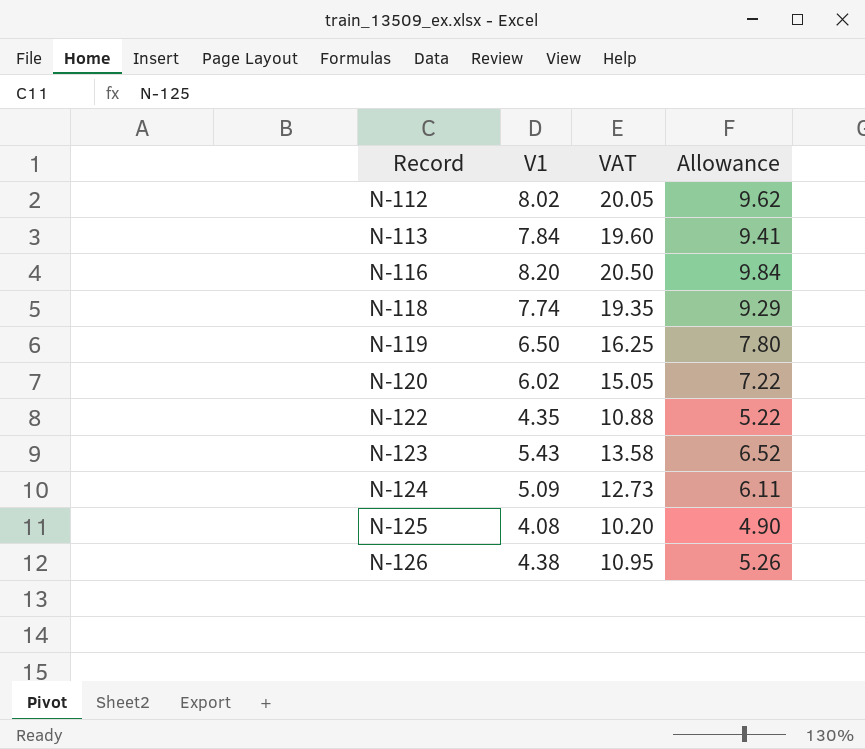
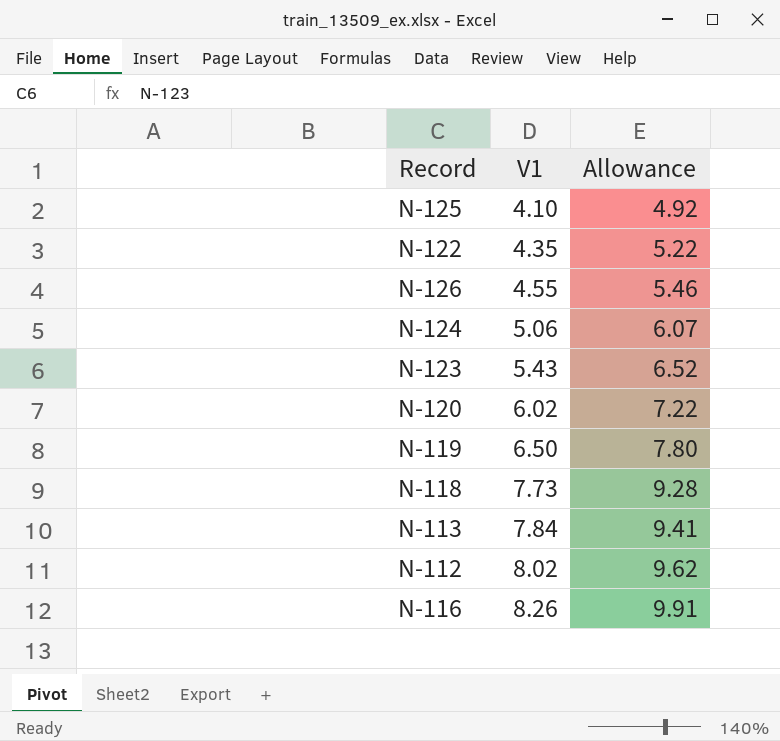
row order: Record ascending -> V1 ascending
column VAT | formula: [V1] * 2.5 -> none
N-125 | V1: 4.08 -> 4.10
N-125 | Allowance: 4.90 -> 4.92
N-126 | V1: 4.38 -> 4.55
N-126 | Allowance: 5.26 -> 5.46
N-124 | V1: 5.09 -> 5.06
N-124 | Allowance: 6.11 -> 6.07
N-118 | V1: 7.74 -> 7.73
N-118 | Allowance: 9.29 -> 9.28
N-116 | V1: 8.20 -> 8.26
N-116 | Allowance: 9.84 -> 9.91

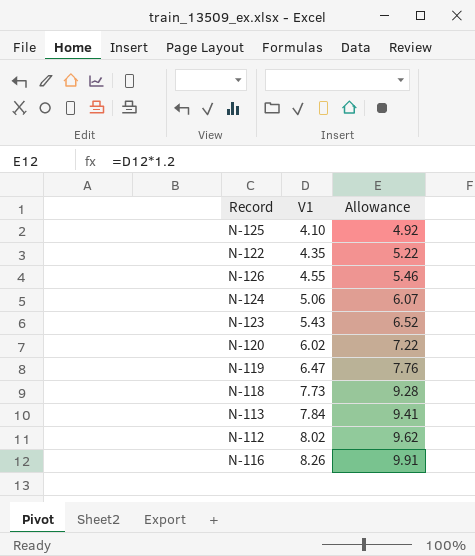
N-119 | V1: 6.50 -> 6.47
N-119 | Allowance: 7.80 -> 7.76

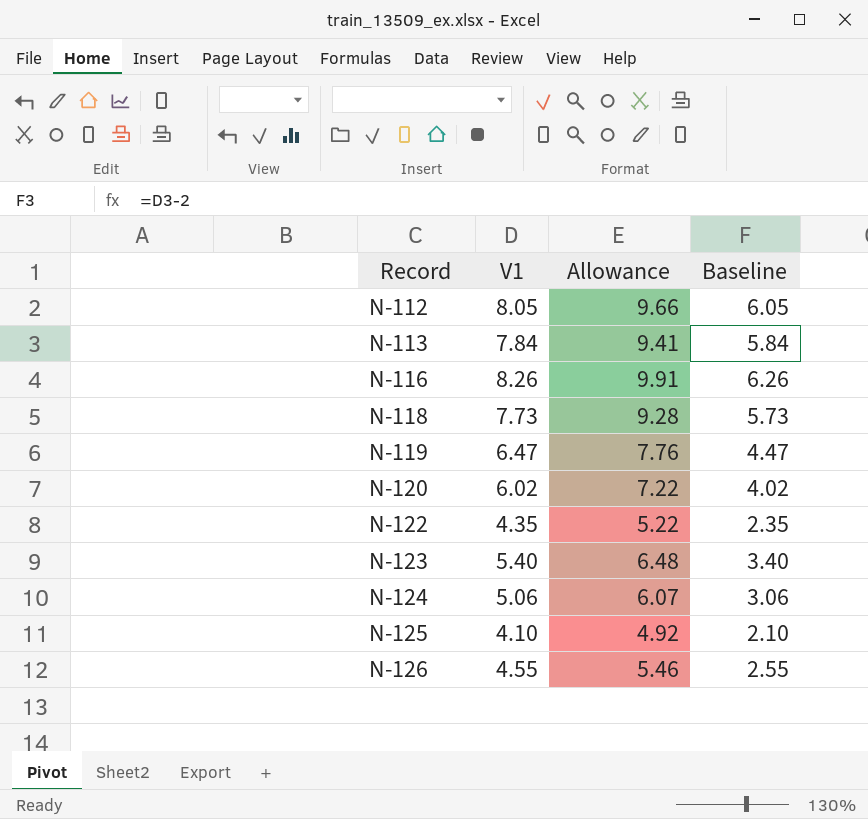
row order: V1 ascending -> Record ascending
column Baseline | formula: none -> [V1] - 2
N-112 | V1: 8.02 -> 8.05
N-112 | Allowance: 9.62 -> 9.66
N-123 | V1: 5.43 -> 5.40
N-123 | Allowance: 6.52 -> 6.48

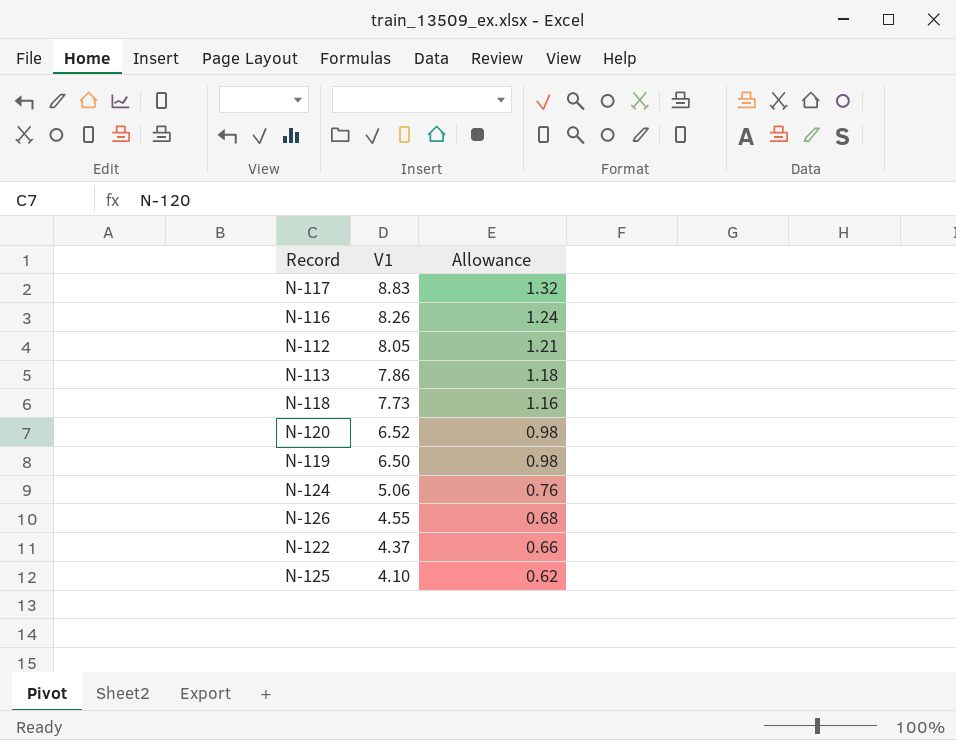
row order: Record ascending -> V1 descending
column Baseline | formula: [V1] - 2 -> none
column Allowance | formula: [V1] * 1.2 -> [V1] * 0.15
row N-123: 5.40 | 6.48 | 3.40 -> none
row N-117: none -> 8.83 | 1.32
N-113 | V1: 7.84 -> 7.86
N-120 | V1: 6.02 -> 6.52
N-119 | V1: 6.47 -> 6.50
N-122 | V1: 4.35 -> 4.37

